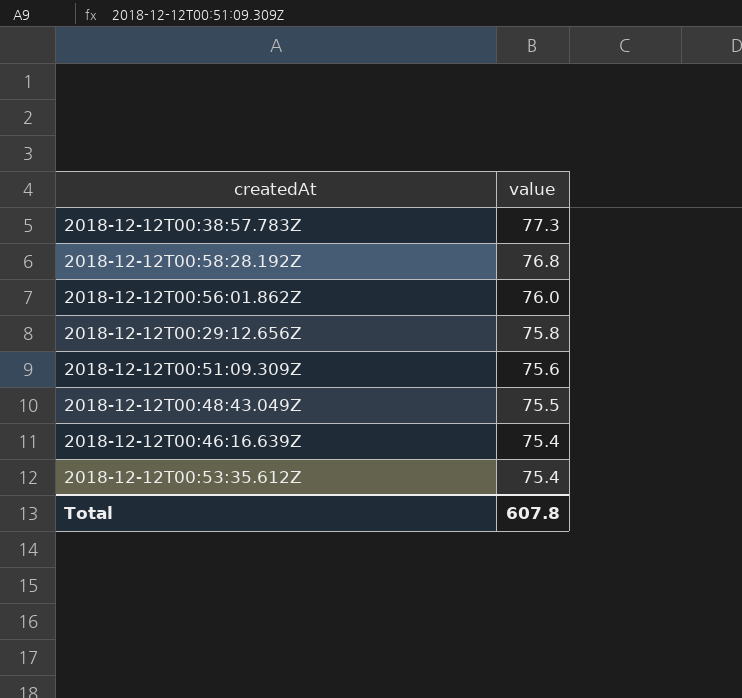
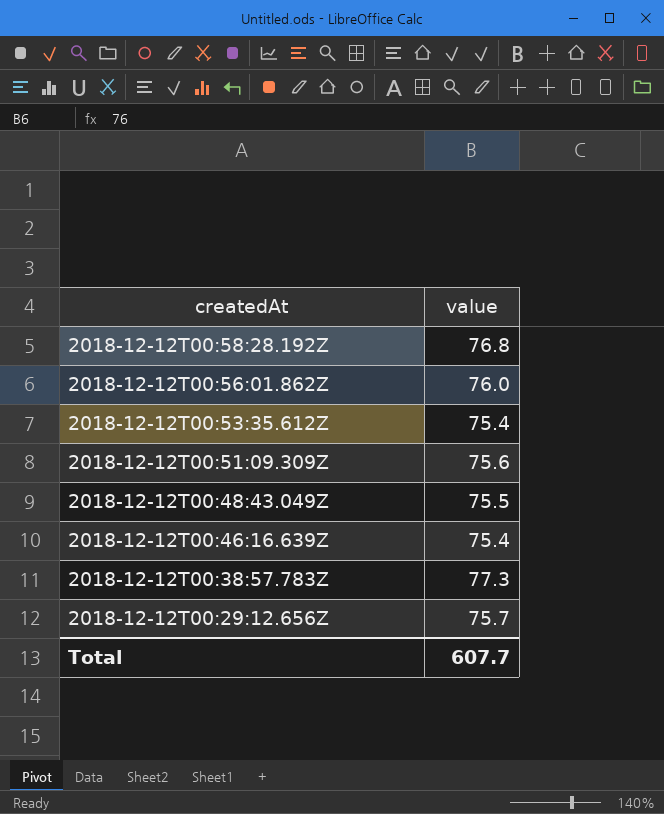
row order: value descending -> createdAt descending
2018-12-12T00:29:12.656Z | value: 75.8 -> 75.7
Total | value: 607.8 -> 607.7

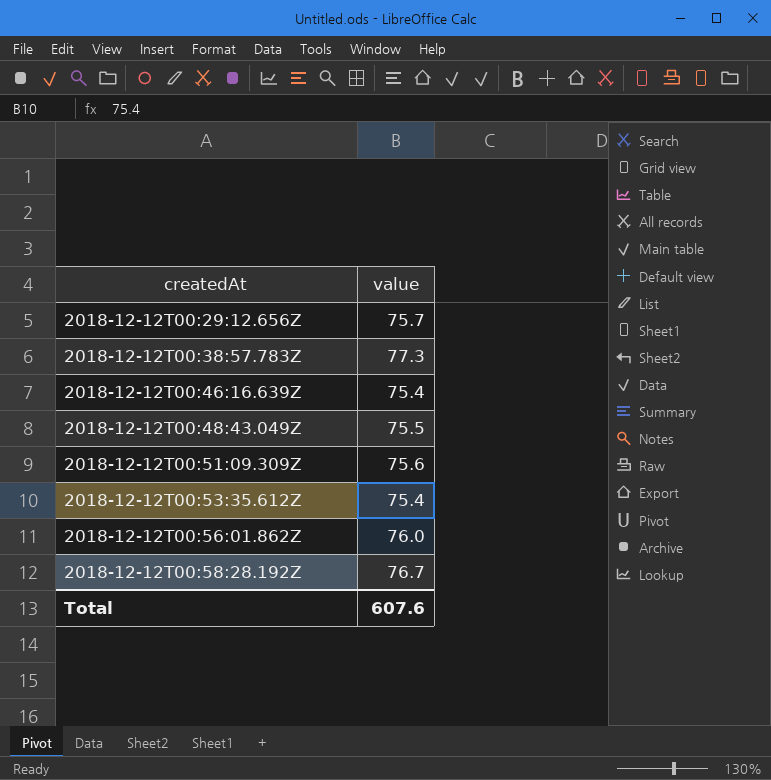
row order: createdAt descending -> createdAt ascending
2018-12-12T00:58:28.192Z | value: 76.8 -> 76.7
Total | value: 607.7 -> 607.6

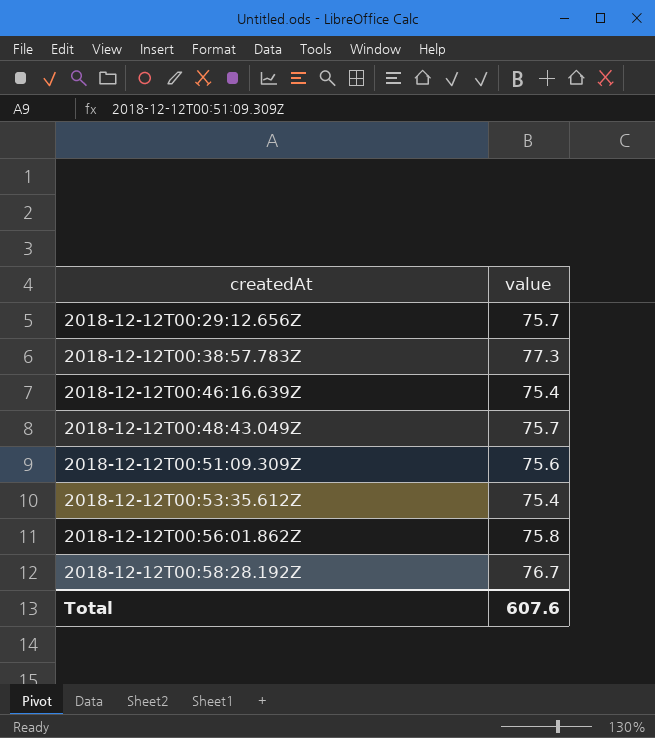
2018-12-12T00:48:43.049Z | value: 75.5 -> 75.7
2018-12-12T00:56:01.862Z | value: 76.0 -> 75.8

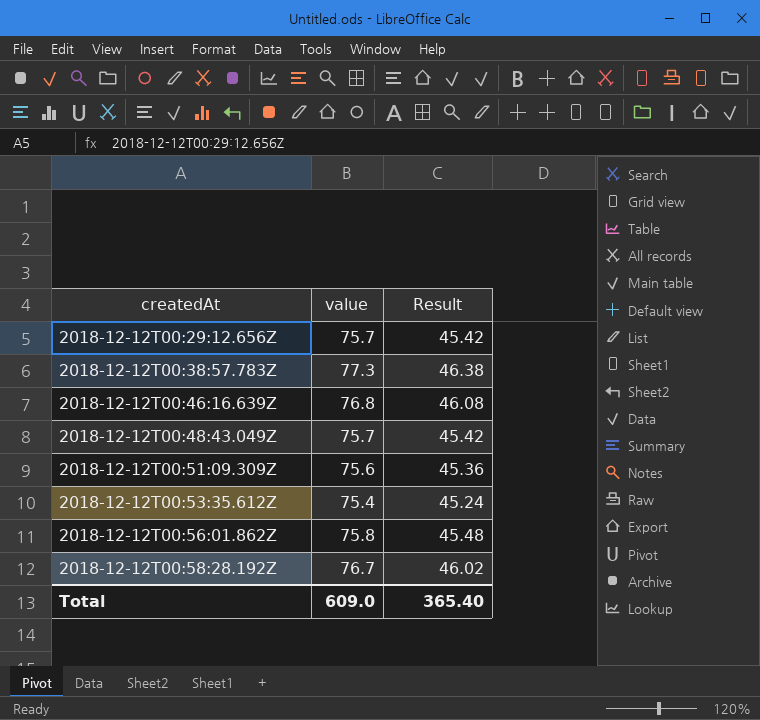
column Result | formula: none -> [value] * 0.6
2018-12-12T00:46:16.639Z | value: 75.4 -> 76.8
Total | value: 607.6 -> 609.0

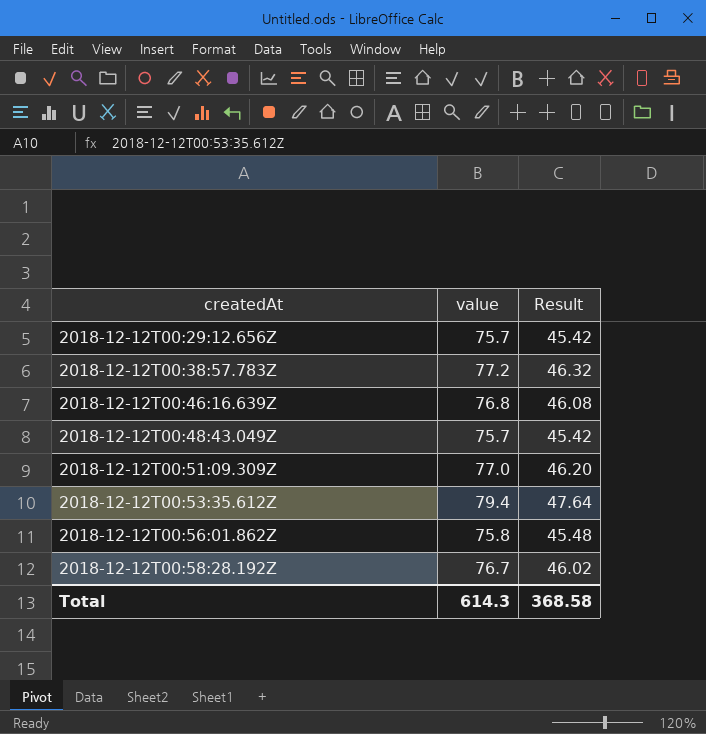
2018-12-12T00:38:57.783Z | value: 77.3 -> 77.2
2018-12-12T00:38:57.783Z | Result: 46.38 -> 46.32
2018-12-12T00:51:09.309Z | value: 75.6 -> 77.0
2018-12-12T00:51:09.309Z | Result: 45.36 -> 46.20
2018-12-12T00:53:35.612Z | value: 75.4 -> 79.4
2018-12-12T00:53:35.612Z | Result: 45.24 -> 47.64
Total | value: 609.0 -> 614.3
Total | Result: 365.40 -> 368.58

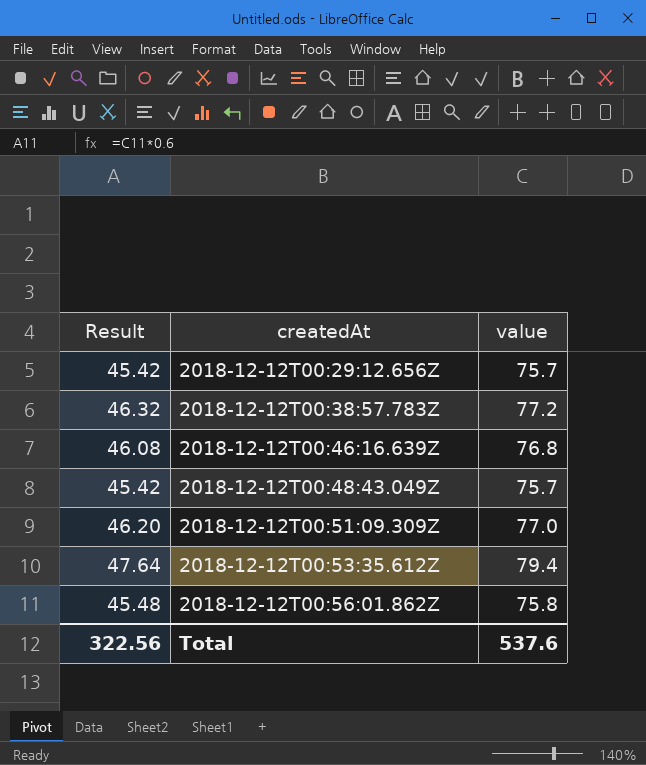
column Result | position: 3 -> 1
row 2018-12-12T00:58:28.192Z: 76.7 | 46.02 -> none
Total | Result: 368.58 -> 322.56
Total | value: 614.3 -> 537.6

